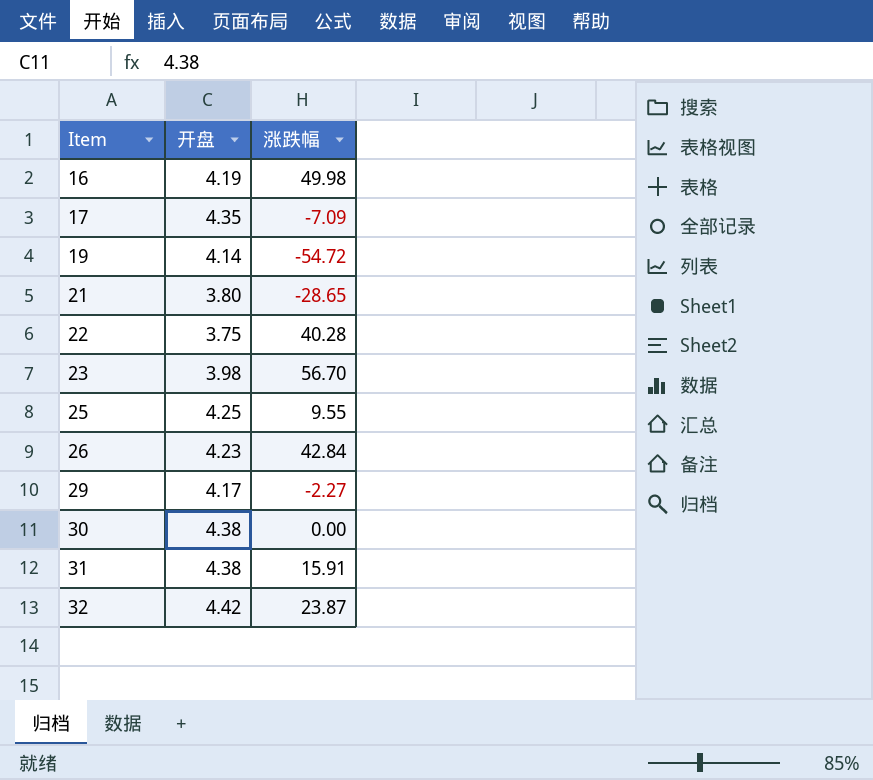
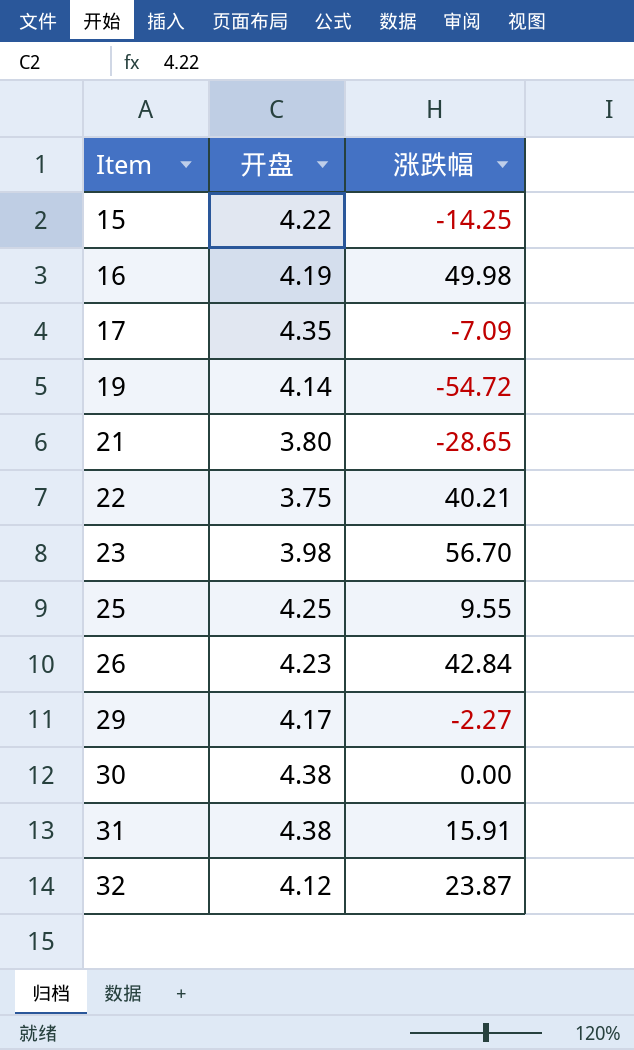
row 15: none -> 4.22 | -14.25
22 | 涨跌幅: 40.28 -> 40.21
32 | 开盘: 4.42 -> 4.12

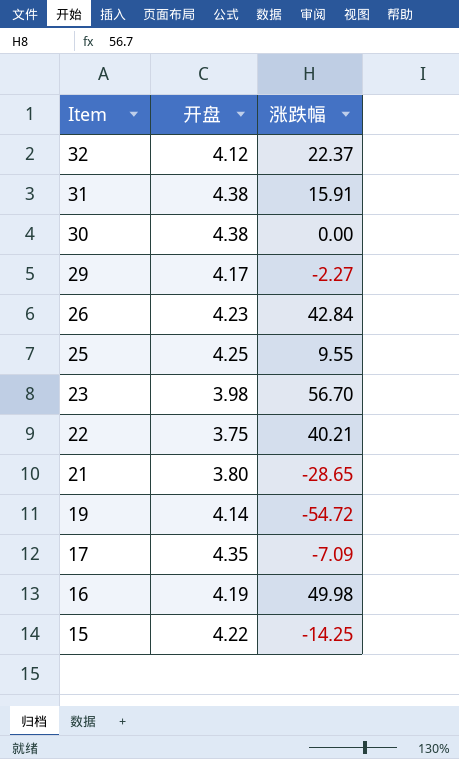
row order: Item ascending -> Item descending
32 | 涨跌幅: 23.87 -> 22.37

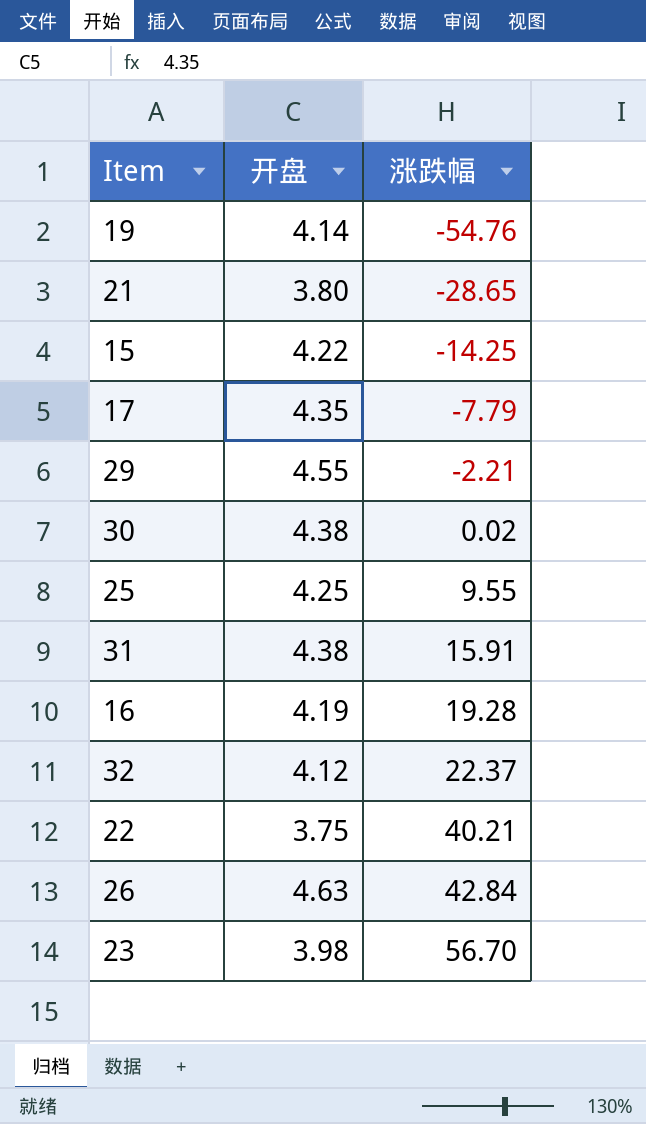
row order: Item descending -> 涨跌幅 ascending
19 | 涨跌幅: -54.72 -> -54.76
17 | 涨跌幅: -7.09 -> -7.79
29 | 开盘: 4.17 -> 4.55
29 | 涨跌幅: -2.27 -> -2.21
30 | 涨跌幅: 0.00 -> 0.02
16 | 涨跌幅: 49.98 -> 19.28
26 | 开盘: 4.23 -> 4.63

